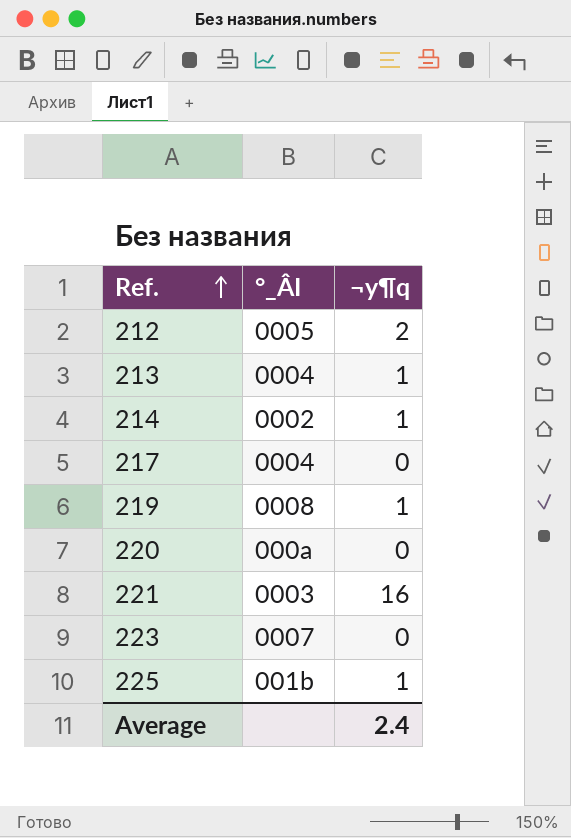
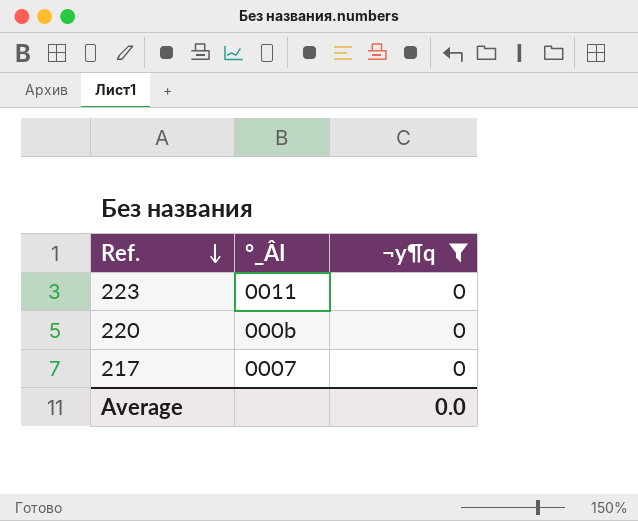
filter: none -> ¬y¶q = 0
row order: Ref. ascending -> Ref. descending
223 | °_ÂI: 0007 -> 0011
220 | °_ÂI: 000a -> 000b
217 | °_ÂI: 0004 -> 0007
Average | ¬y¶q: 2.4 -> 0.0

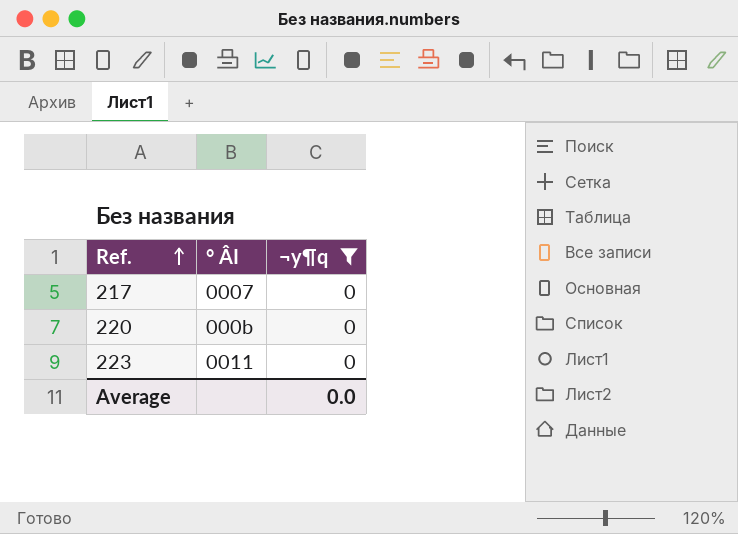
row order: Ref. descending -> Ref. ascending
column name: °_ÂI -> ° ÂI

